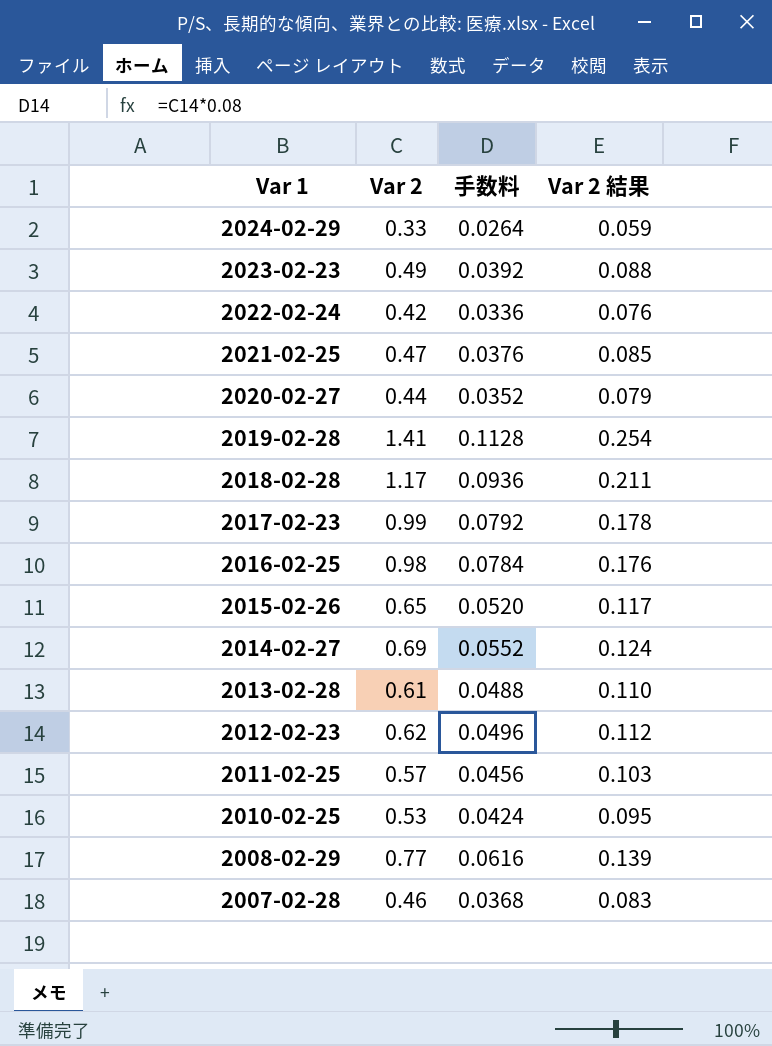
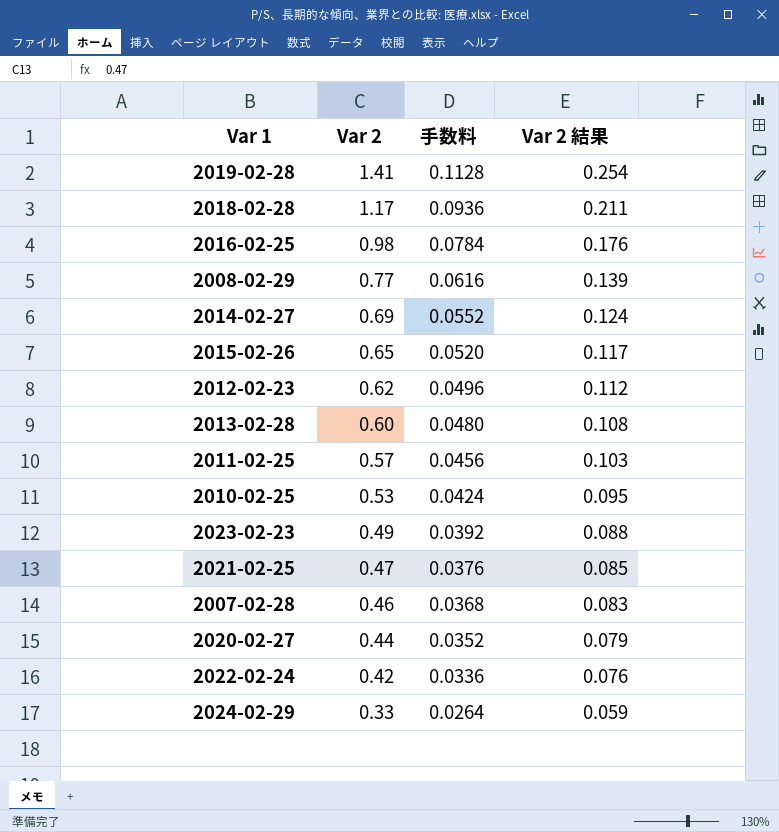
row order: Var 1 descending -> Var 2 descending
row 2017-02-23: 0.99 | 0.0792 | 0.178 -> none
2013-02-28 | Var 2: 0.61 -> 0.60
2013-02-28 | 手数料: 0.0488 -> 0.0480
2013-02-28 | Var 2 結果: 0.110 -> 0.108

